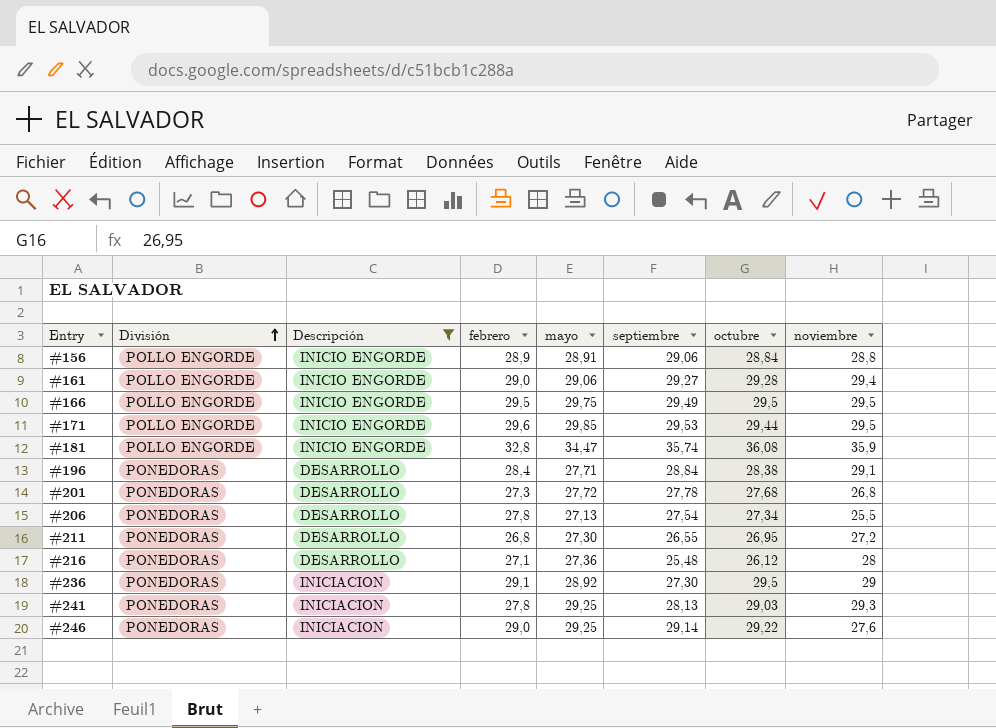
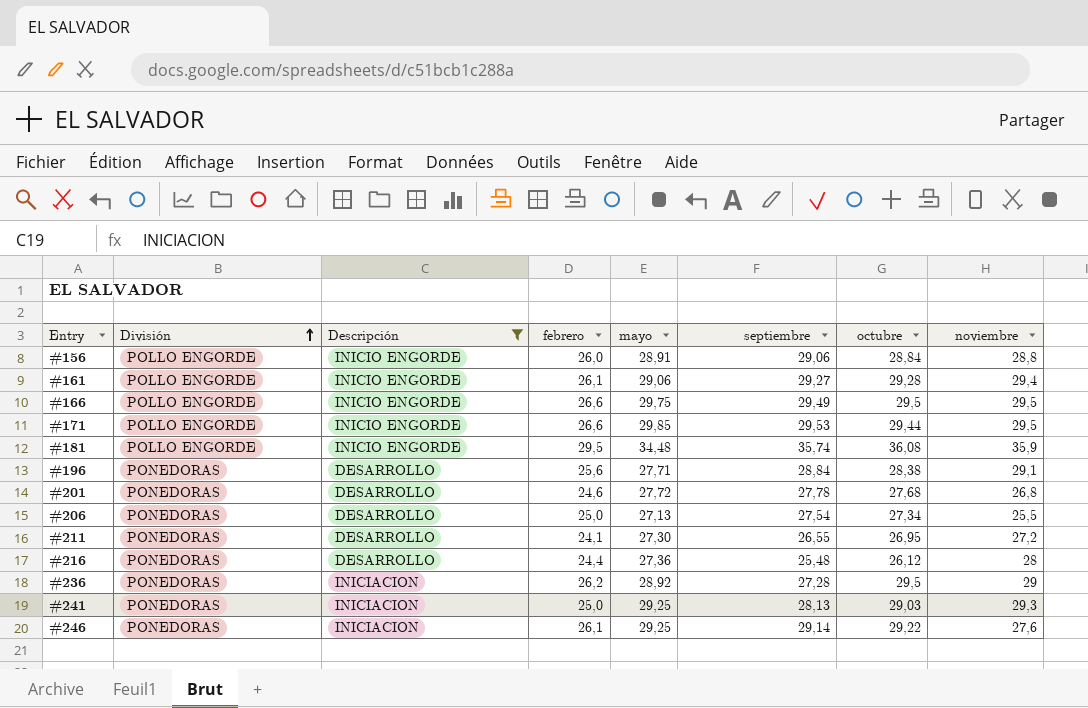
#156 | febrero: 28,9 -> 26,0
#161 | febrero: 29,0 -> 26,1
#166 | febrero: 29,5 -> 26,6
#171 | febrero: 29,6 -> 26,6
#181 | febrero: 32,8 -> 29,5
#181 | mayo: 34,47 -> 34,48
#196 | febrero: 28,4 -> 25,6
#201 | febrero: 27,3 -> 24,6
#206 | febrero: 27,8 -> 25,0
#211 | febrero: 26,8 -> 24,1
#216 | febrero: 27,1 -> 24,4
#236 | febrero: 29,1 -> 26,2
#236 | septiembre: 27,30 -> 27,28
#241 | febrero: 27,8 -> 25,0
#246 | febrero: 29,0 -> 26,1

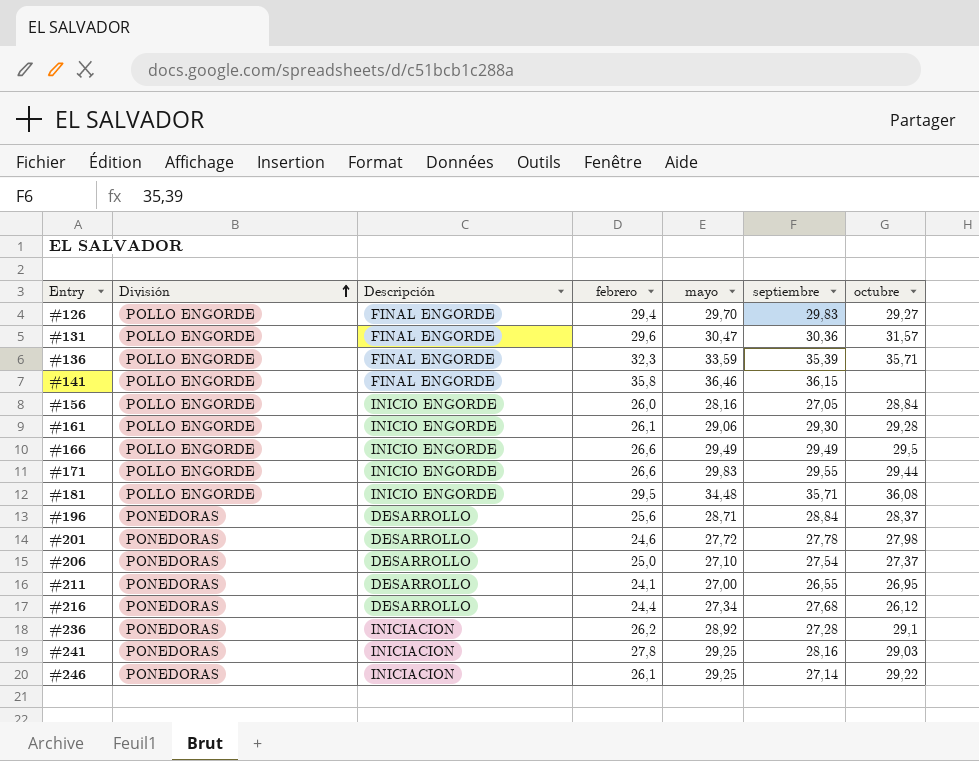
filter: Descripción != FINAL ENGORDE -> none
column noviembre | position: 8 -> none
#156 | mayo: 28,91 -> 28,16
#156 | septiembre: 29,06 -> 27,05
#161 | septiembre: 29,27 -> 29,30
#166 | mayo: 29,75 -> 29,49
#171 | mayo: 29,85 -> 29,83
#171 | septiembre: 29,53 -> 29,55
#181 | septiembre: 35,74 -> 35,71
#196 | mayo: 27,71 -> 28,71
#196 | octubre: 28,38 -> 28,37
#201 | octubre: 27,68 -> 27,98
#206 | mayo: 27,13 -> 27,10
#206 | octubre: 27,34 -> 27,37
#211 | mayo: 27,30 -> 27,00
#216 | mayo: 27,36 -> 27,34
#216 | septiembre: 25,48 -> 27,68
#236 | octubre: 29,5 -> 29,1
#241 | febrero: 25,0 -> 27,8
#241 | septiembre: 28,13 -> 28,16
#246 | septiembre: 29,14 -> 27,14

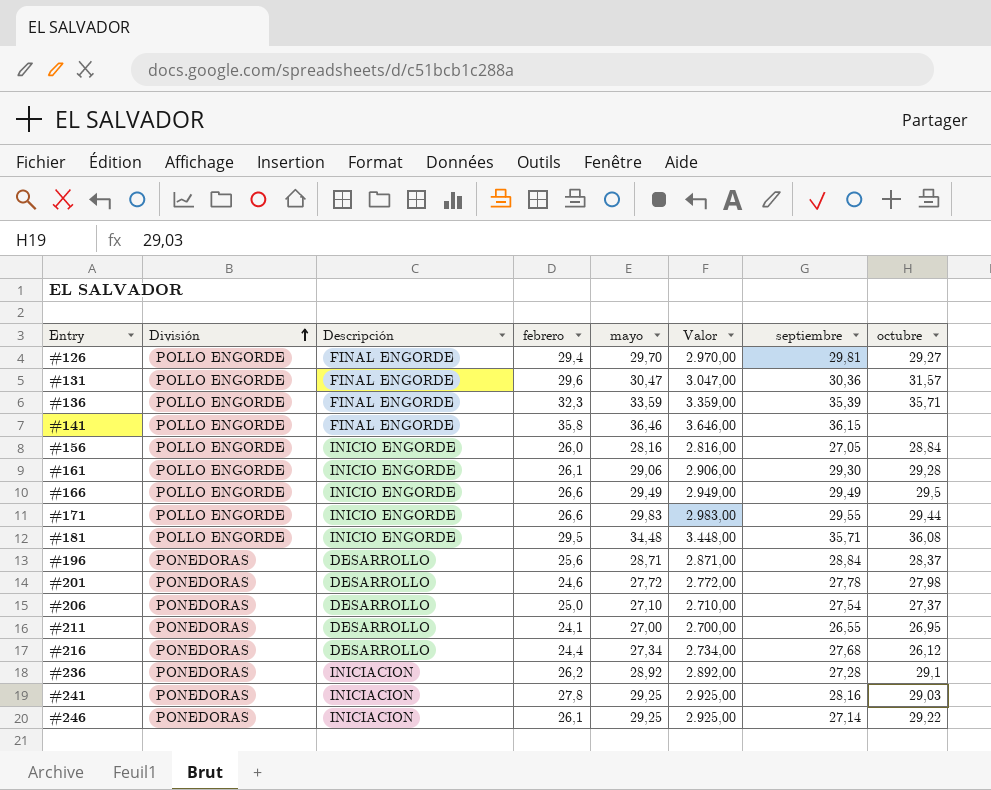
column Valor | formula: none -> [mayo] * 100
#126 | septiembre: 29,83 -> 29,81

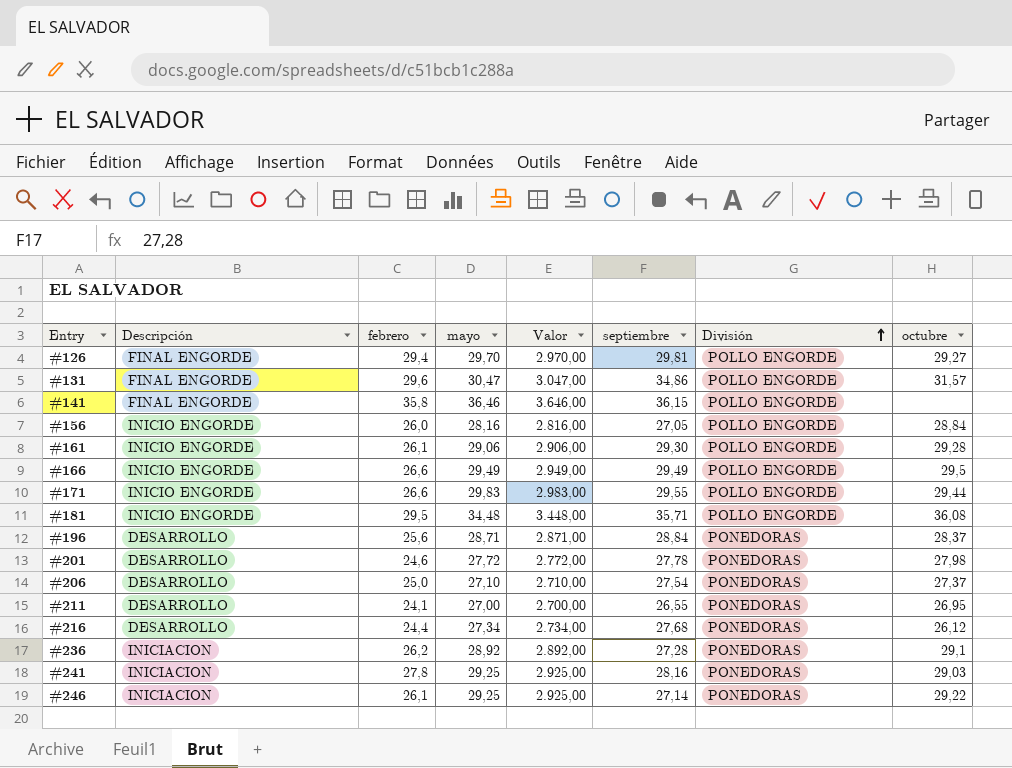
column División | position: 2 -> 7
row #136: POLLO ENGORDE | FINAL ENGORDE | 32,3 | 33,59 | 3.359,00 | 35,39 | 35,71 -> none
#131 | septiembre: 30,36 -> 34,86

